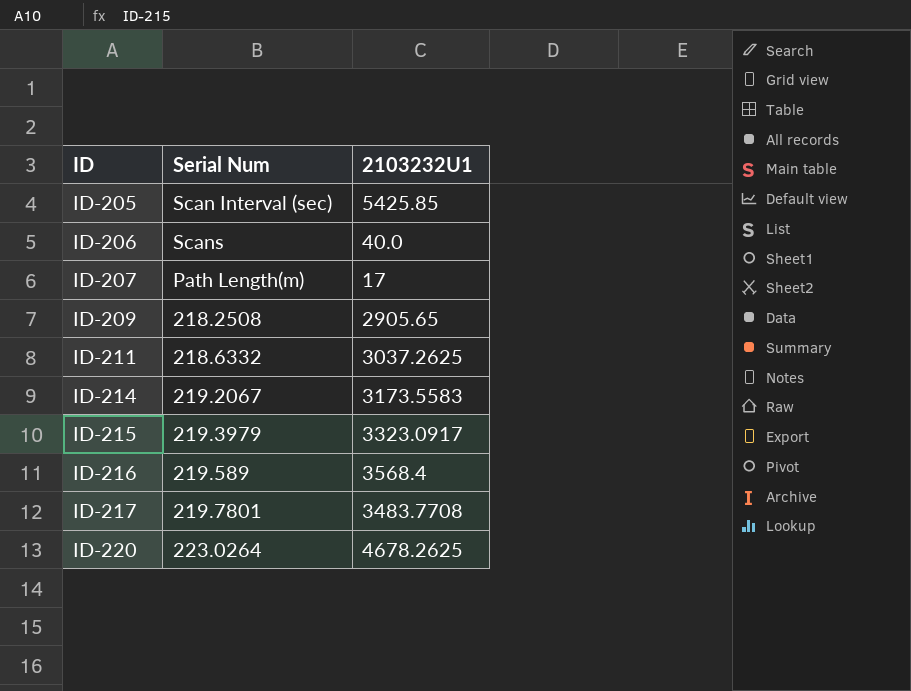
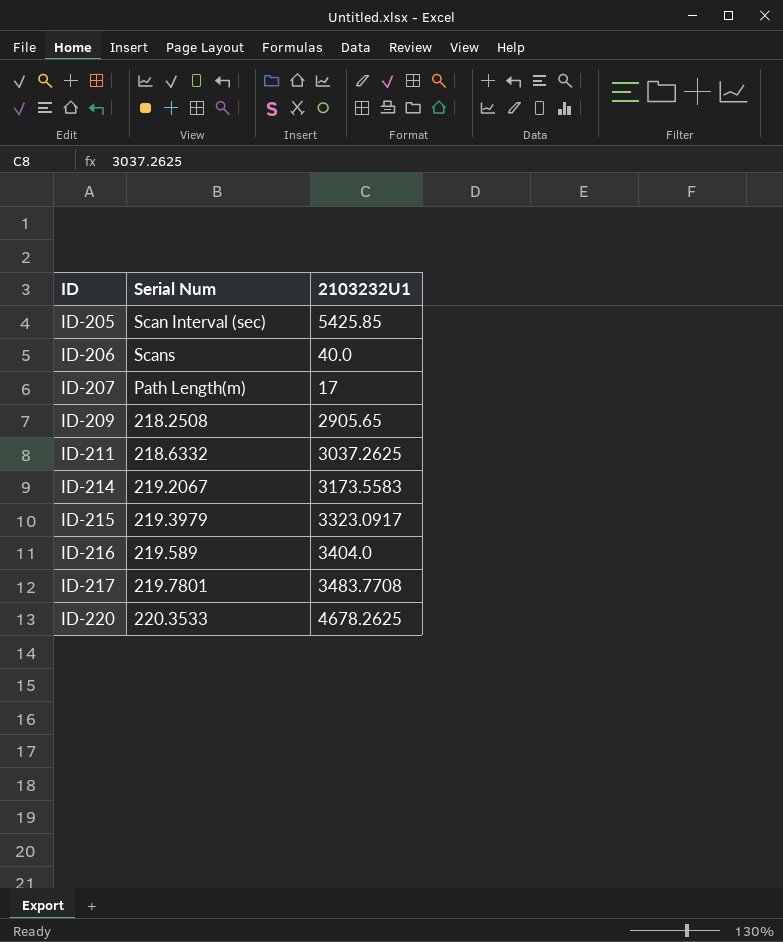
ID-216 | 2103232U1: 3568.4 -> 3404.0
ID-220 | Serial Num: 223.0264 -> 220.3533

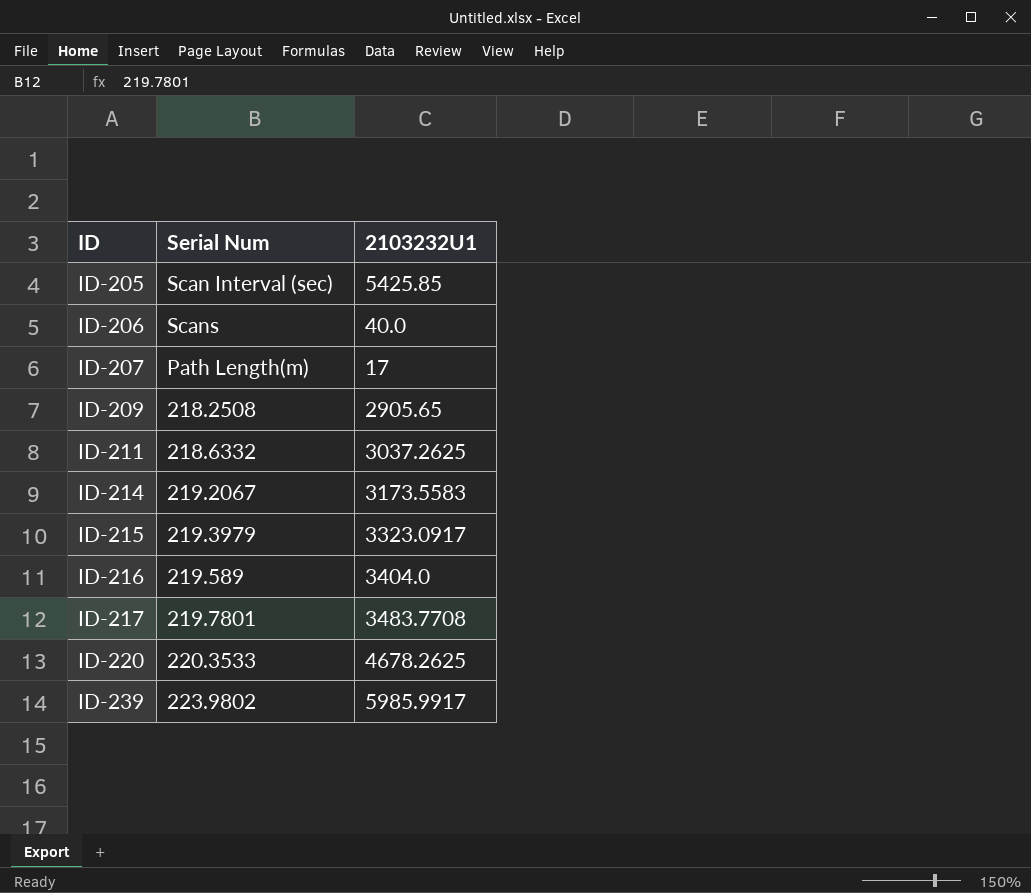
row ID-239: none -> 223.9802 | 5985.9917

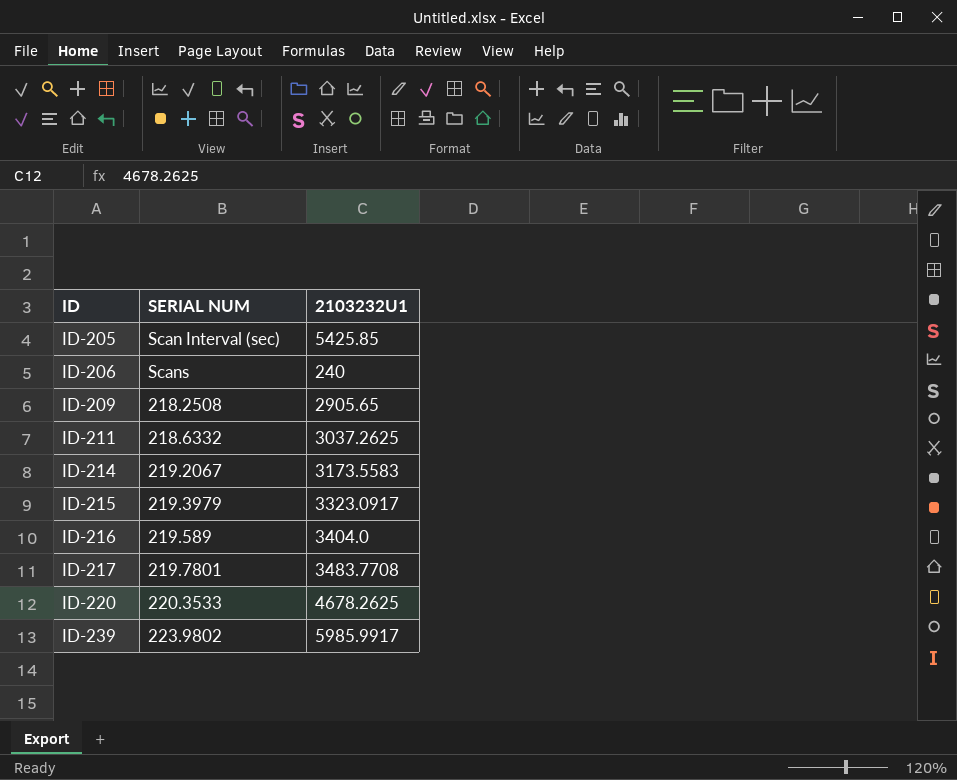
column name: Serial Num -> SERIAL NUM
row ID-207: Path Length(m) | 17 -> none
ID-206 | 2103232U1: 40.0 -> 240

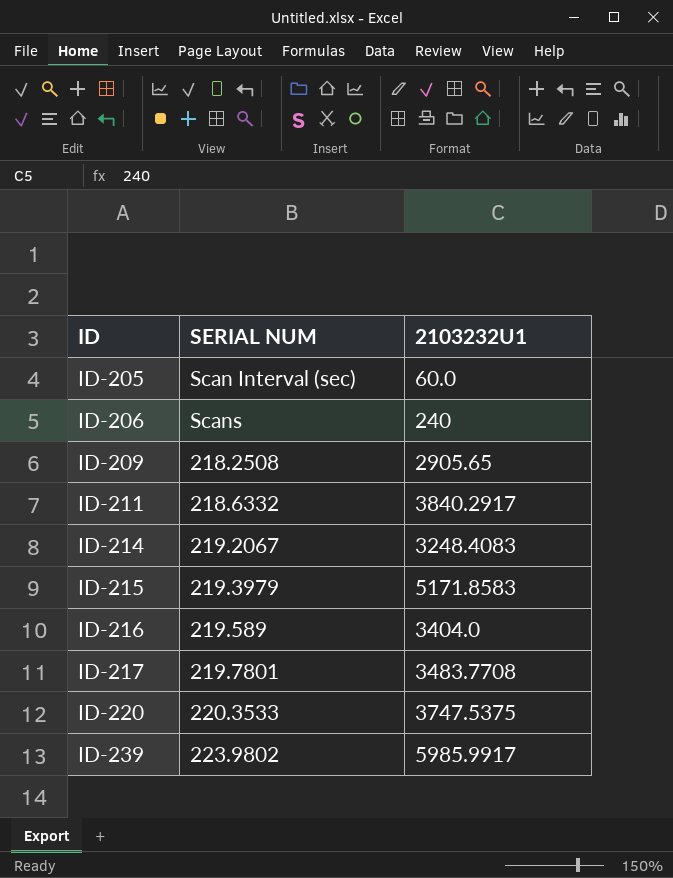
ID-205 | 2103232U1: 5425.85 -> 60.0
ID-211 | 2103232U1: 3037.2625 -> 3840.2917
ID-214 | 2103232U1: 3173.5583 -> 3248.4083
ID-215 | 2103232U1: 3323.0917 -> 5171.8583
ID-220 | 2103232U1: 4678.2625 -> 3747.5375

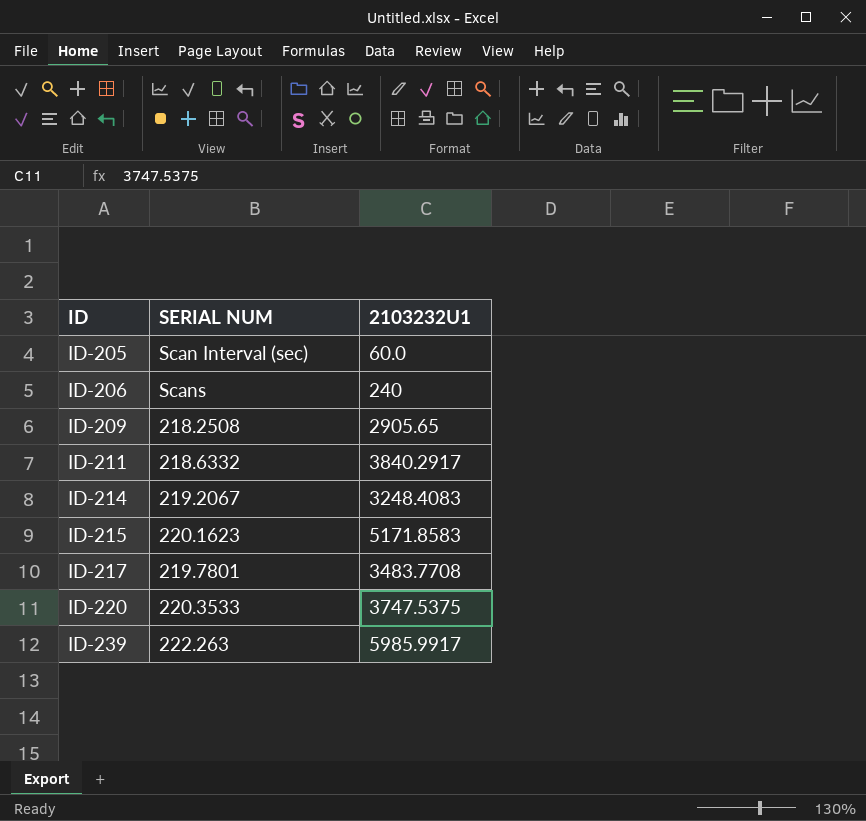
row ID-216: 219.589 | 3404.0 -> none
ID-215 | SERIAL NUM: 219.3979 -> 220.1623
ID-239 | SERIAL NUM: 223.9802 -> 222.263

